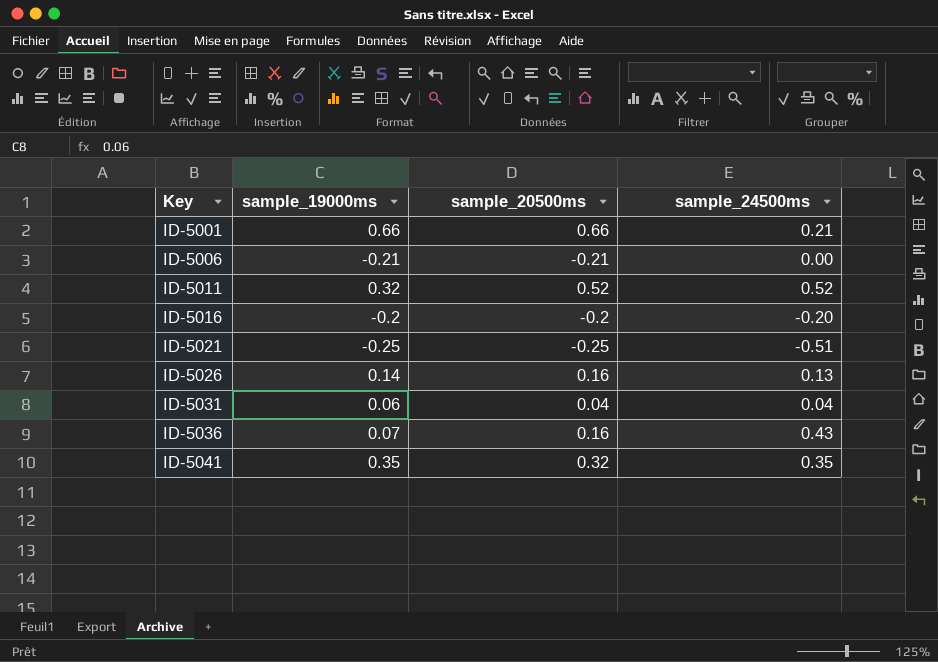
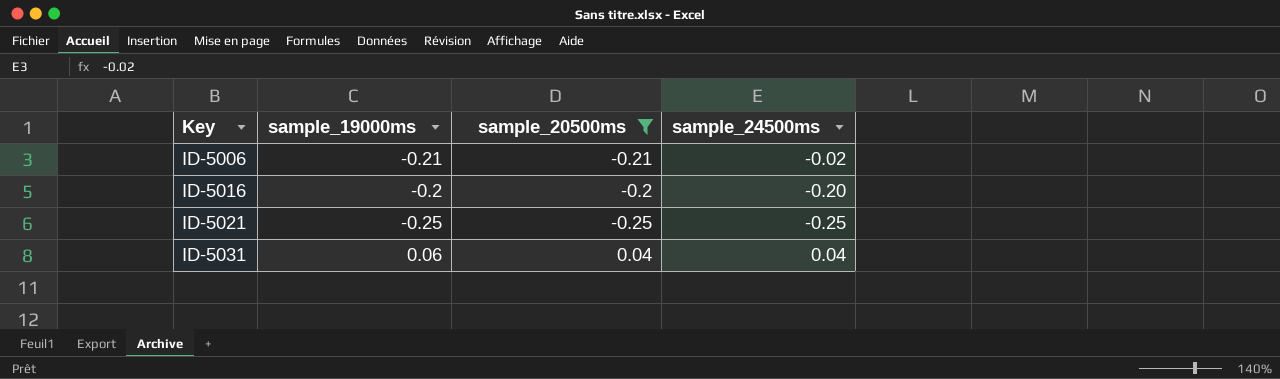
filter: none -> sample_20500ms <= 0.04
ID-5006 | sample_24500ms: 0.00 -> -0.02
ID-5021 | sample_24500ms: -0.51 -> -0.25

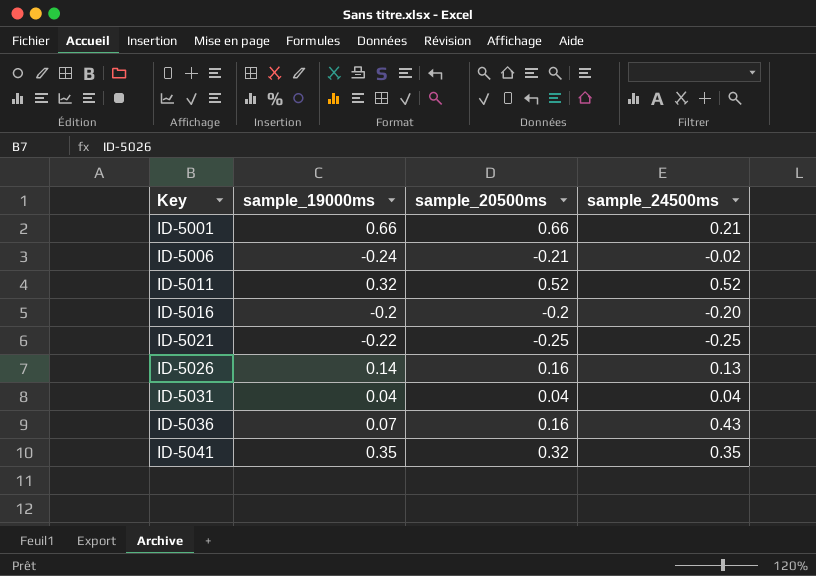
filter: sample_20500ms <= 0.04 -> none
ID-5006 | sample_19000ms: -0.21 -> -0.24
ID-5021 | sample_19000ms: -0.25 -> -0.22
ID-5031 | sample_19000ms: 0.06 -> 0.04

